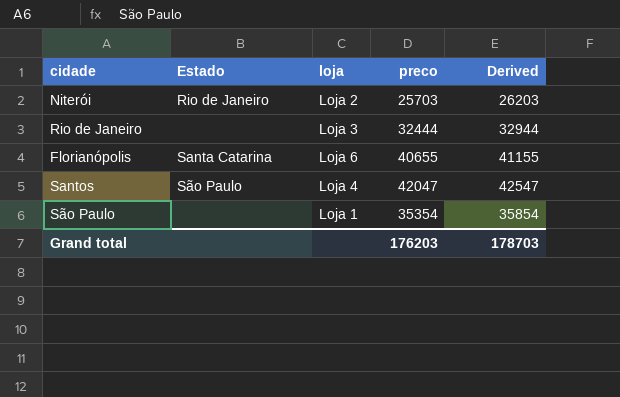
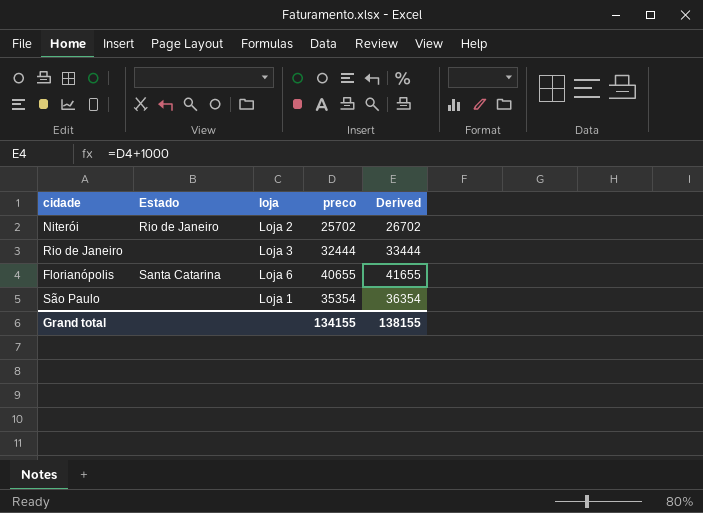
column Derived | formula: [preco] + 500 -> [preco] + 1000
row Santos: São Paulo | Loja 4 | 42047 | 42547 -> none
Niterói | preco: 25703 -> 25702
Grand total | preco: 176203 -> 134155
Grand total | Derived: 178703 -> 138155

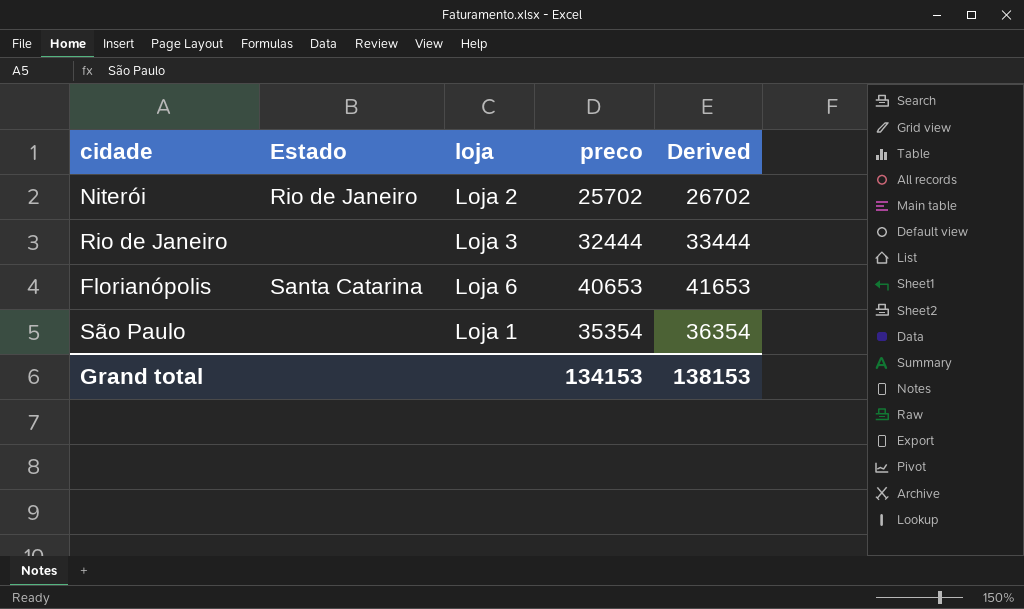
Florianópolis | preco: 40655 -> 40653
Florianópolis | Derived: 41655 -> 41653
Grand total | preco: 134155 -> 134153
Grand total | Derived: 138155 -> 138153

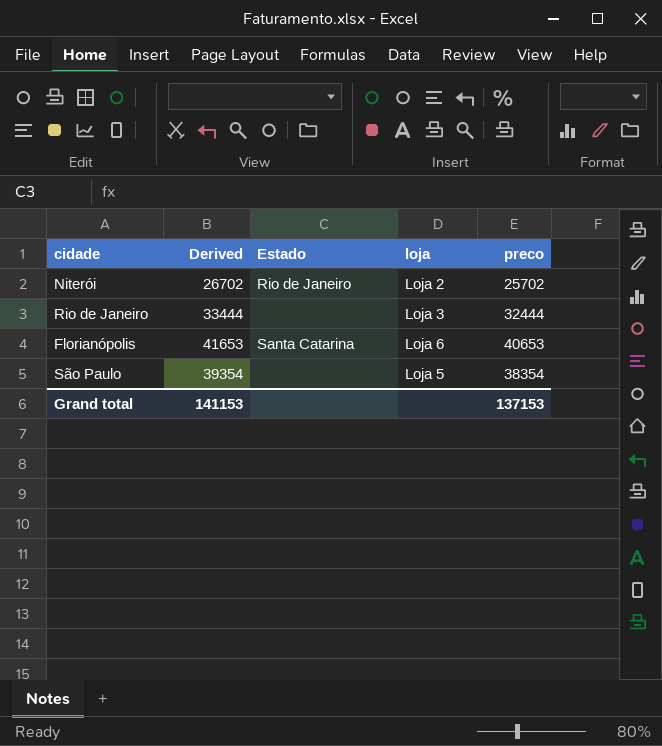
column Derived | position: 5 -> 2
São Paulo | Derived: 36354 -> 39354
São Paulo | loja: Loja 1 -> Loja 5
São Paulo | preco: 35354 -> 38354
Grand total | Derived: 138153 -> 141153
Grand total | preco: 134153 -> 137153

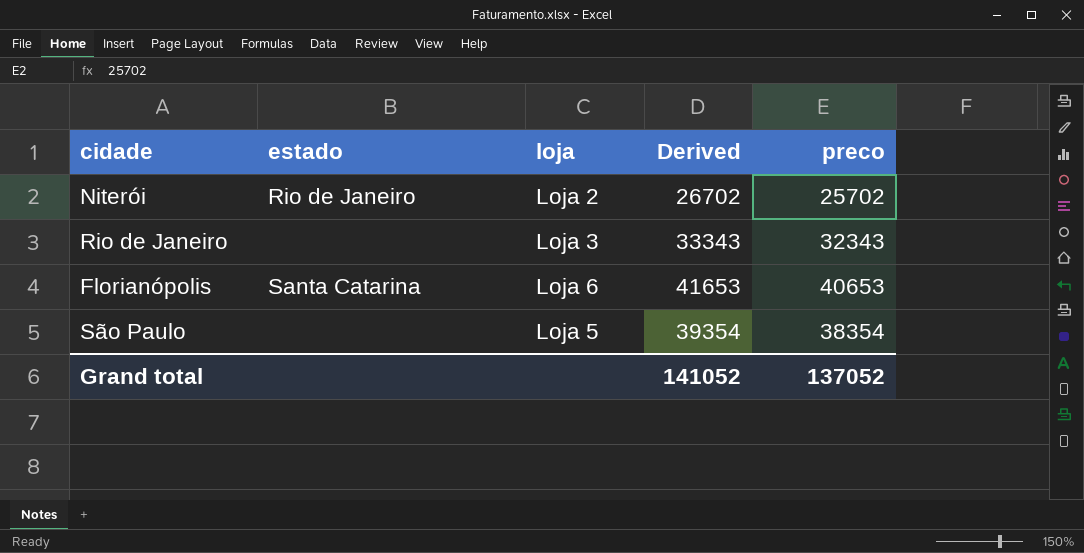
column name: Estado -> estado
column Derived | position: 2 -> 4
Rio de Janeiro | Derived: 33444 -> 33343
Rio de Janeiro | preco: 32444 -> 32343
Grand total | Derived: 141153 -> 141052
Grand total | preco: 137153 -> 137052

